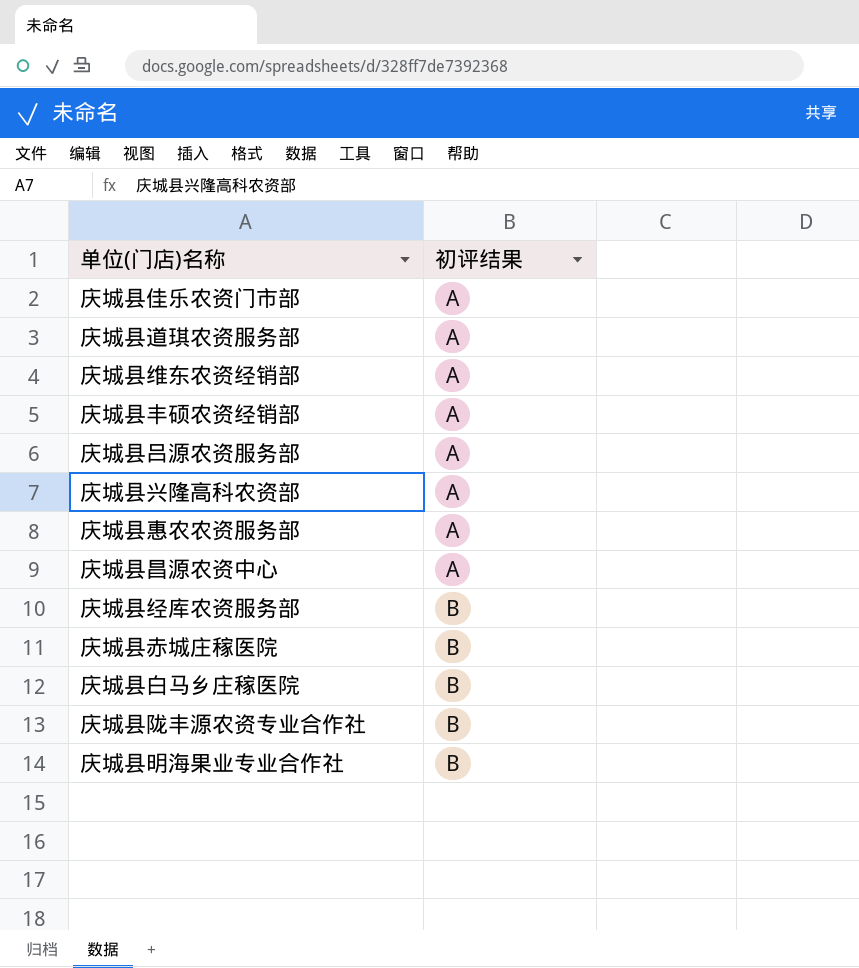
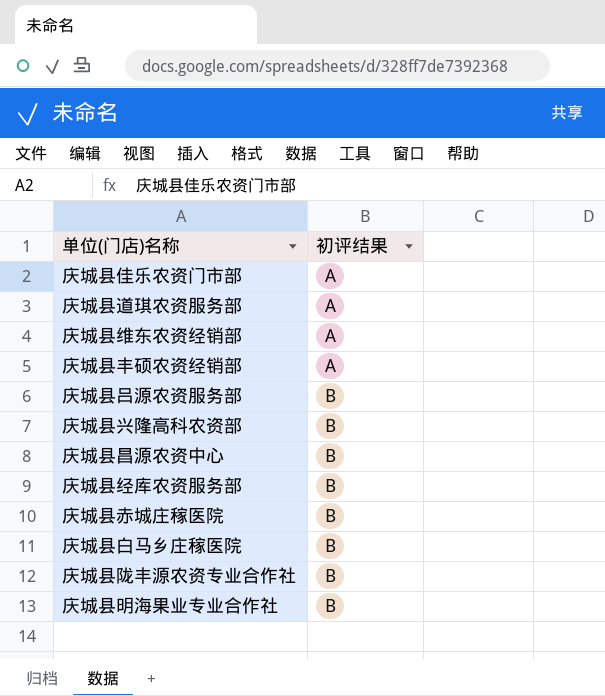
row 庆城县惠农农资服务部: A -> none
庆城县吕源农资服务部 | 初评结果: A -> B
庆城县兴隆高科农资部 | 初评结果: A -> B
庆城县昌源农资中心 | 初评结果: A -> B

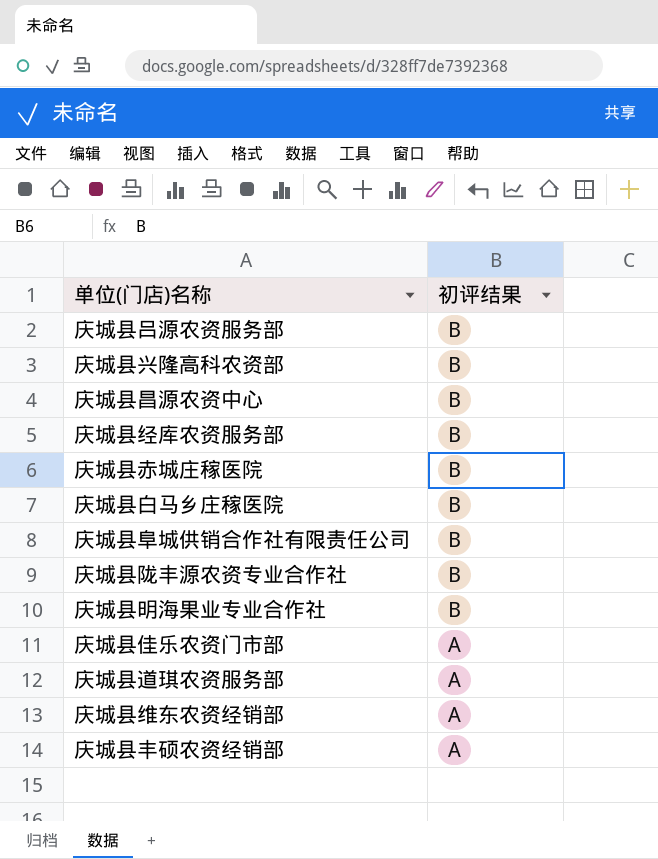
row order: 初评结果 ascending -> 初评结果 descending
row 庆城县阜城供销合作社有限责任公司: none -> B

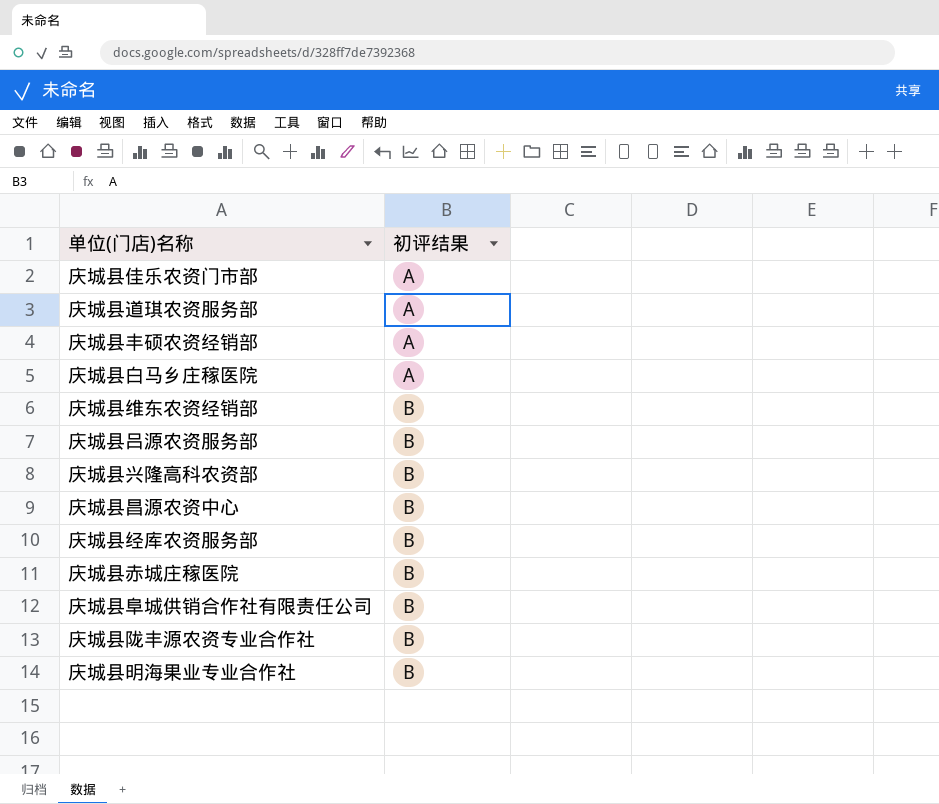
row order: 初评结果 descending -> 初评结果 ascending
庆城县白马乡庄稼医院 | 初评结果: B -> A
庆城县维东农资经销部 | 初评结果: A -> B

